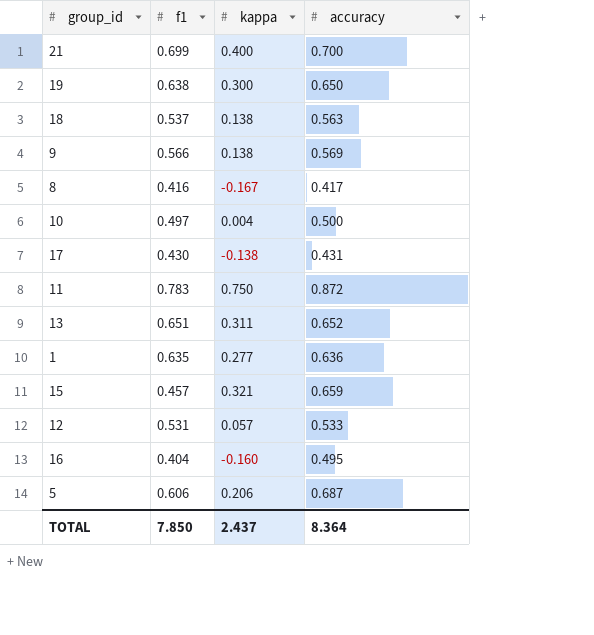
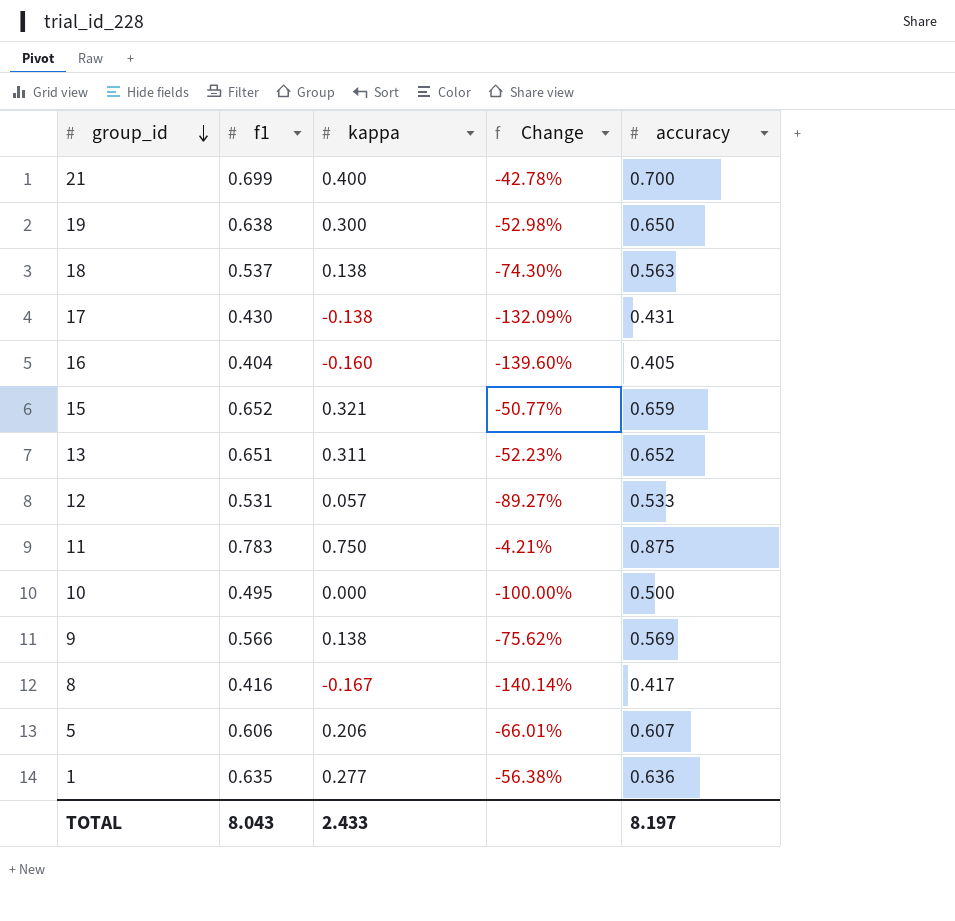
row order: none -> group_id descending
column Change | formula: none -> ([kappa] - [f1]) / [f1]
16 | accuracy: 0.495 -> 0.405
15 | f1: 0.457 -> 0.652
11 | accuracy: 0.872 -> 0.875
10 | f1: 0.497 -> 0.495
10 | kappa: 0.004 -> 0.000
5 | accuracy: 0.687 -> 0.607
TOTAL | f1: 7.850 -> 8.043
TOTAL | kappa: 2.437 -> 2.433
TOTAL | accuracy: 8.364 -> 8.197

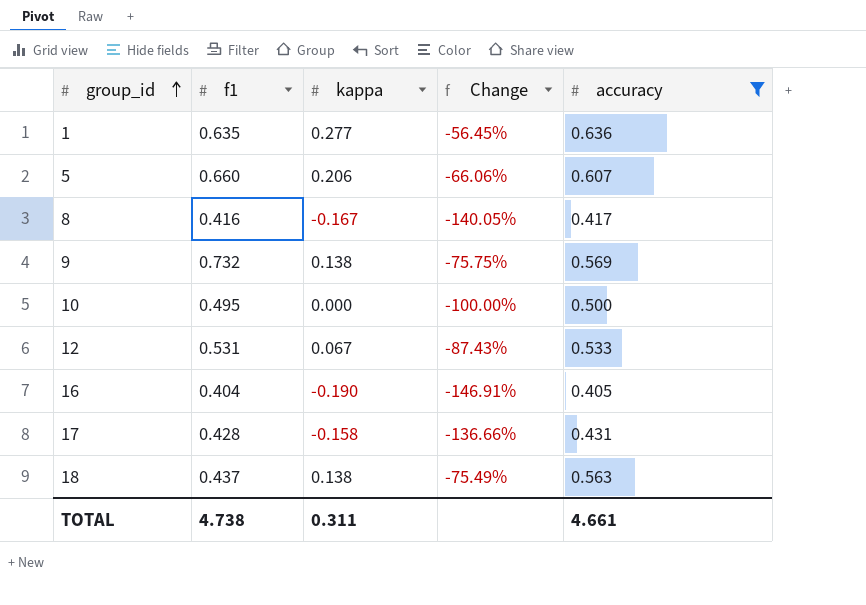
filter: none -> accuracy <= 0.636
row order: group_id descending -> group_id ascending
column Change | formula: ([kappa] - [f1]) / [f1] -> ([kappa] - [accuracy]) / [accuracy]
5 | f1: 0.606 -> 0.660
9 | f1: 0.566 -> 0.732
12 | kappa: 0.057 -> 0.067
16 | kappa: -0.160 -> -0.190
17 | f1: 0.430 -> 0.428
17 | kappa: -0.138 -> -0.158
18 | f1: 0.537 -> 0.437
TOTAL | f1: 8.043 -> 4.738
TOTAL | kappa: 2.433 -> 0.311
TOTAL | accuracy: 8.197 -> 4.661

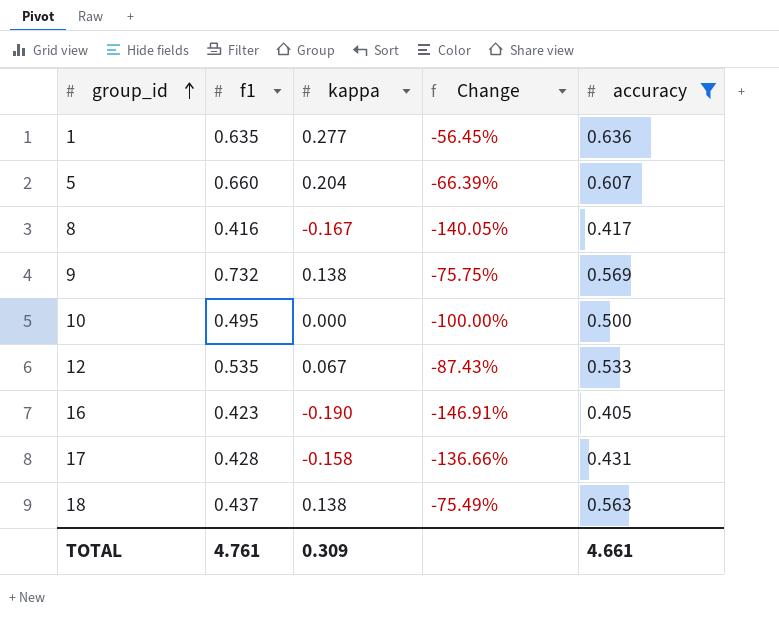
5 | kappa: 0.206 -> 0.204
5 | Change: -66.06% -> -66.39%
12 | f1: 0.531 -> 0.535
16 | f1: 0.404 -> 0.423
TOTAL | f1: 4.738 -> 4.761
TOTAL | kappa: 0.311 -> 0.309

